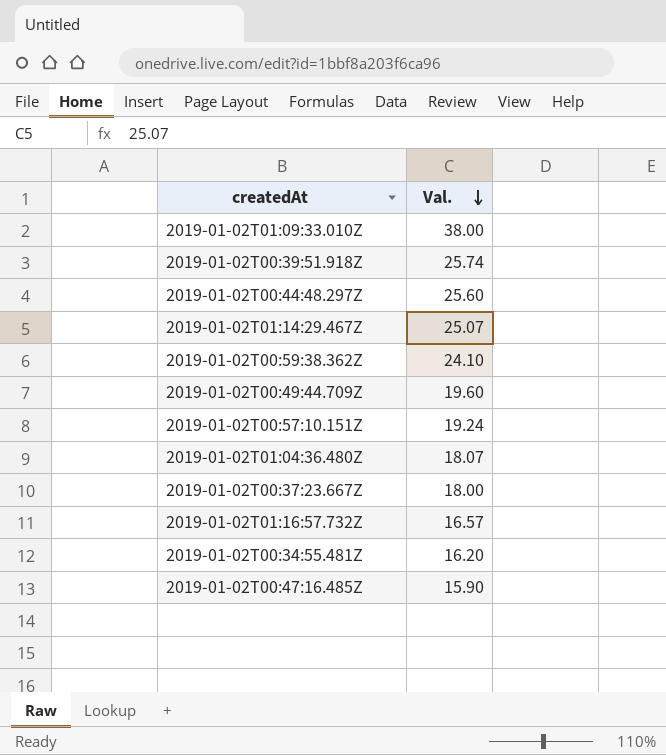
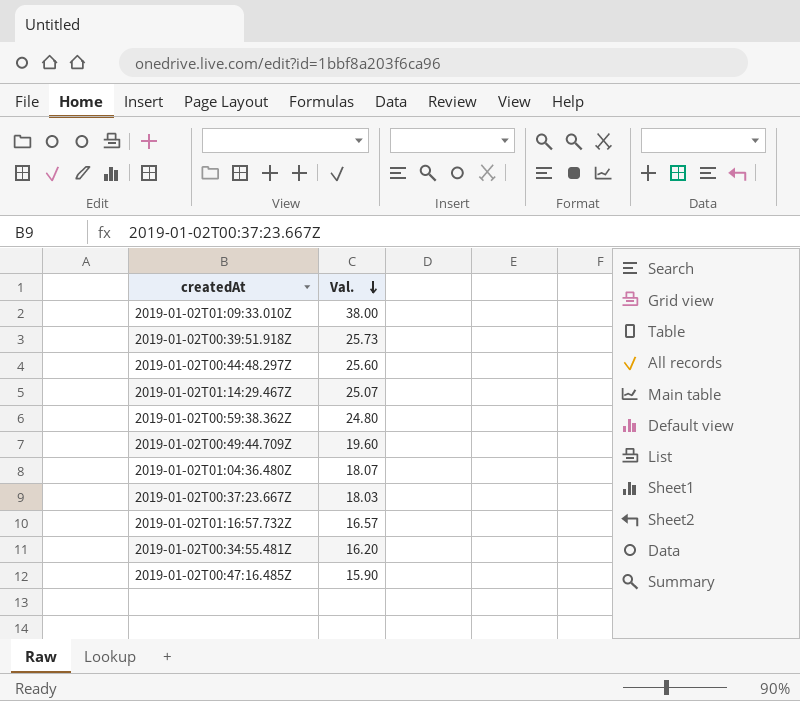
row 2019-01-02T00:57:10.151Z: 19.24 -> none
2019-01-02T00:39:51.918Z | Val.: 25.74 -> 25.73
2019-01-02T00:59:38.362Z | Val.: 24.10 -> 24.80
2019-01-02T00:37:23.667Z | Val.: 18.00 -> 18.03

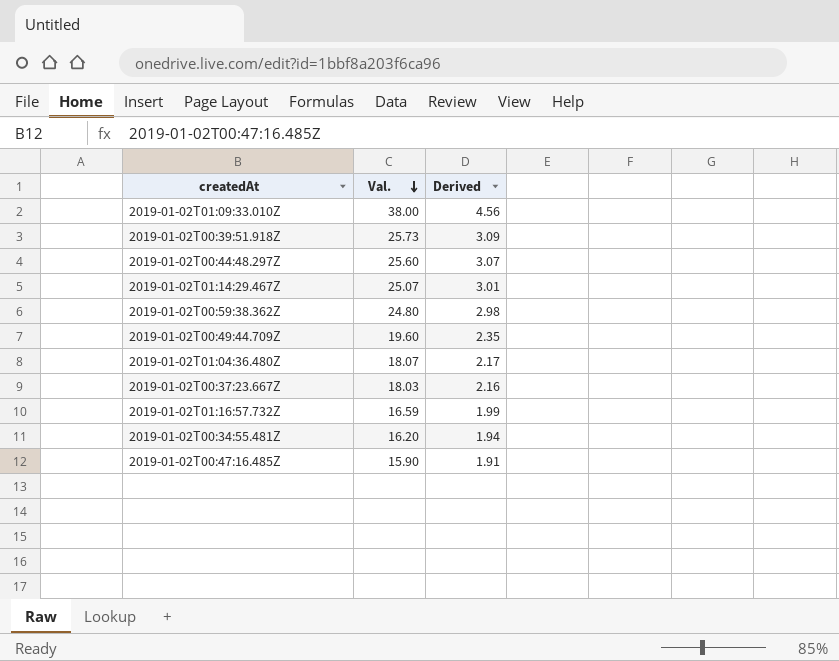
column Derived | formula: none -> [Val.] * 0.12
2019-01-02T01:16:57.732Z | Val.: 16.57 -> 16.59

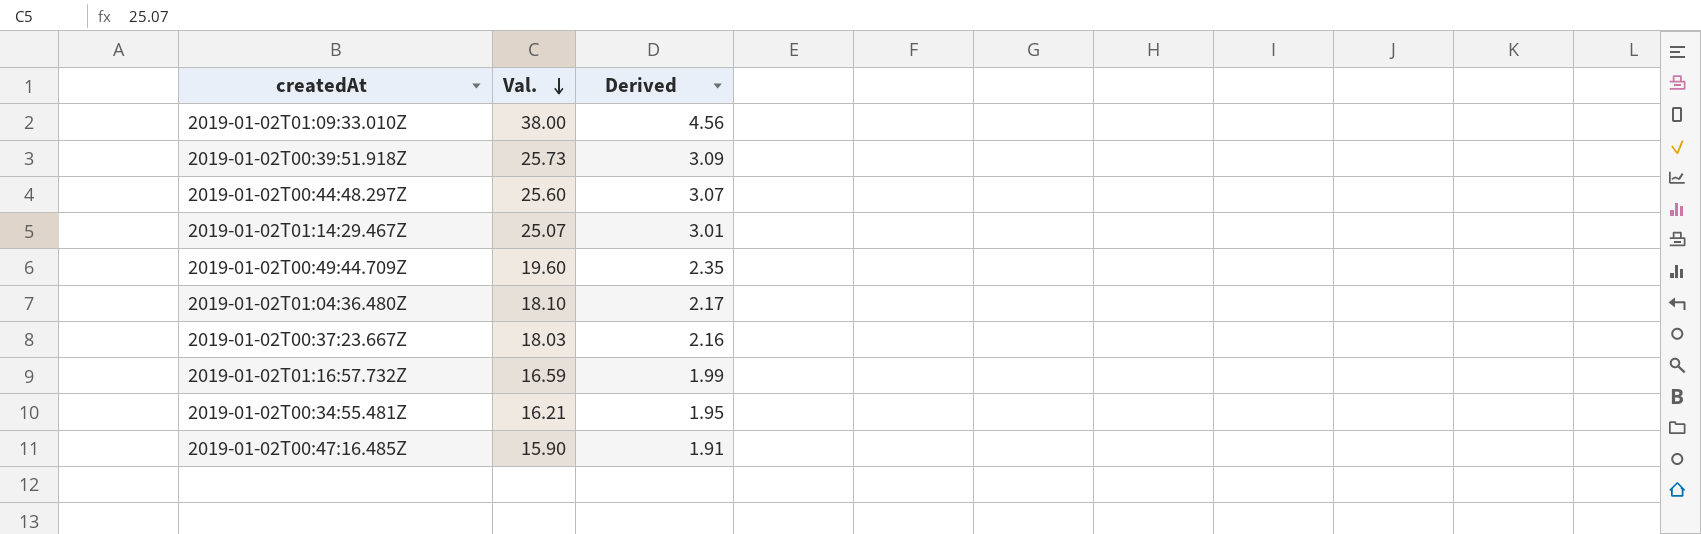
row 2019-01-02T00:59:38.362Z: 24.80 | 2.98 -> none
2019-01-02T01:04:36.480Z | Val.: 18.07 -> 18.10
2019-01-02T00:34:55.481Z | Val.: 16.20 -> 16.21
2019-01-02T00:34:55.481Z | Derived: 1.94 -> 1.95

